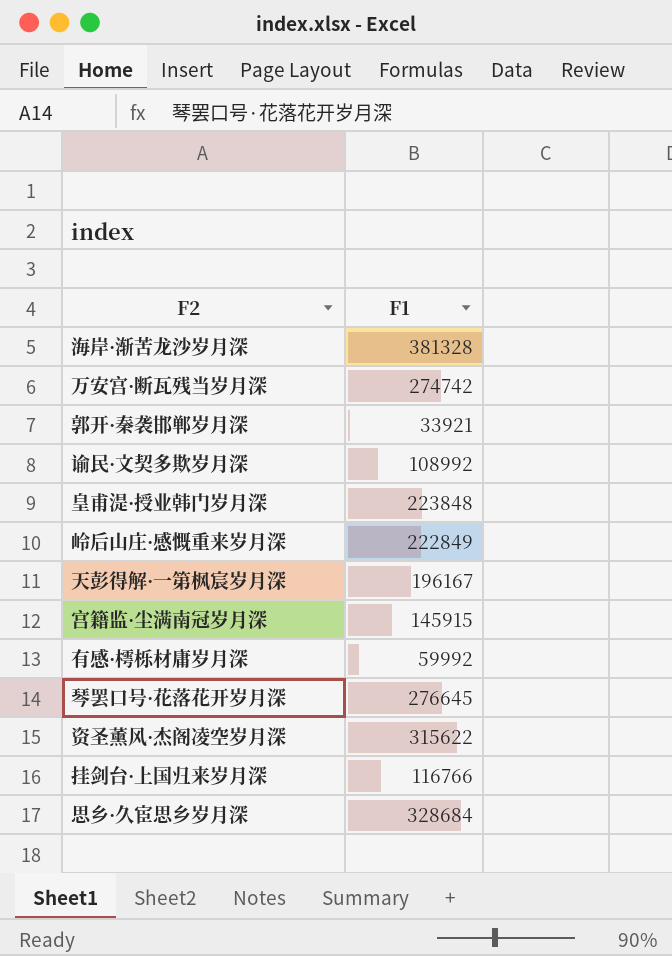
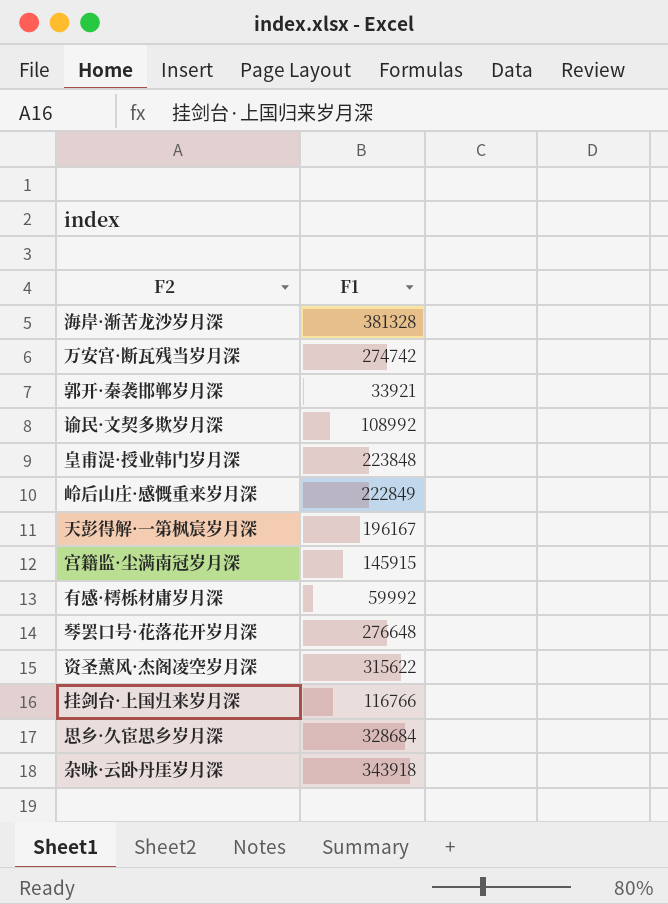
琴罢口号·花落花开岁月深 | F1: 276645 -> 276648
row 杂咏·云卧丹厓岁月深: none -> 343918

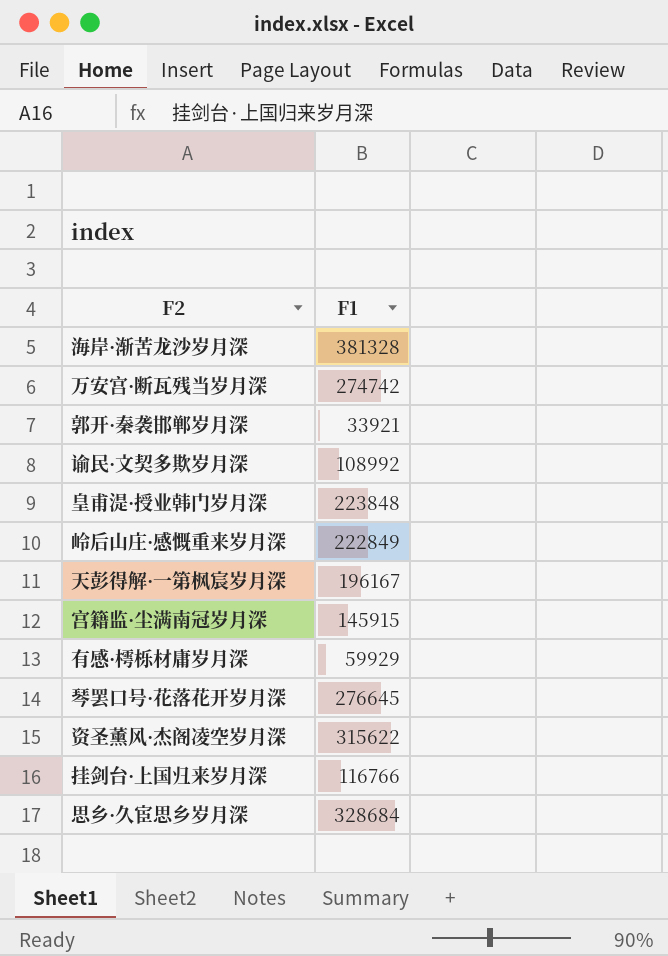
row 杂咏·云卧丹厓岁月深: 343918 -> none
有感·樗栎材庸岁月深 | F1: 59992 -> 59929
琴罢口号·花落花开岁月深 | F1: 276648 -> 276645

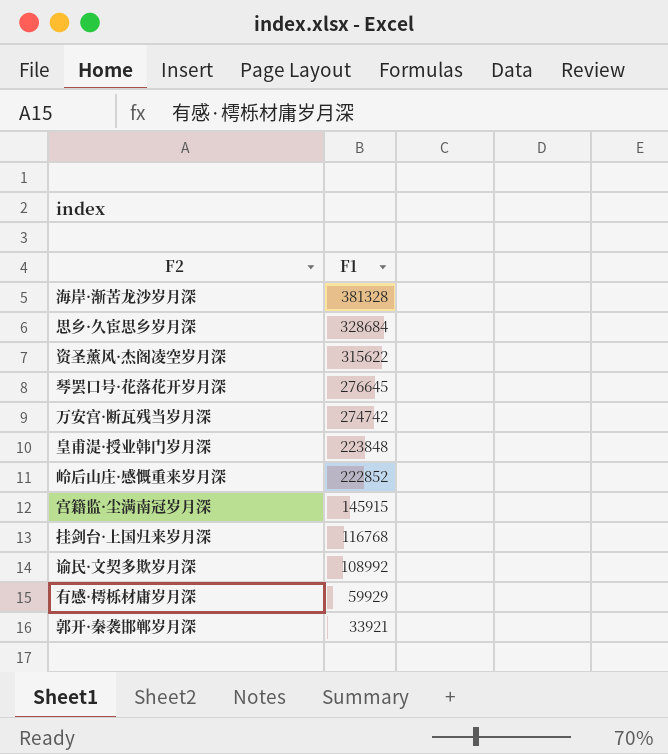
row order: none -> F1 descending
row 天彭得解·一第枫宸岁月深: 196167 -> none
岭后山庄·感慨重来岁月深 | F1: 222849 -> 222852
挂剑台·上国归来岁月深 | F1: 116766 -> 116768

